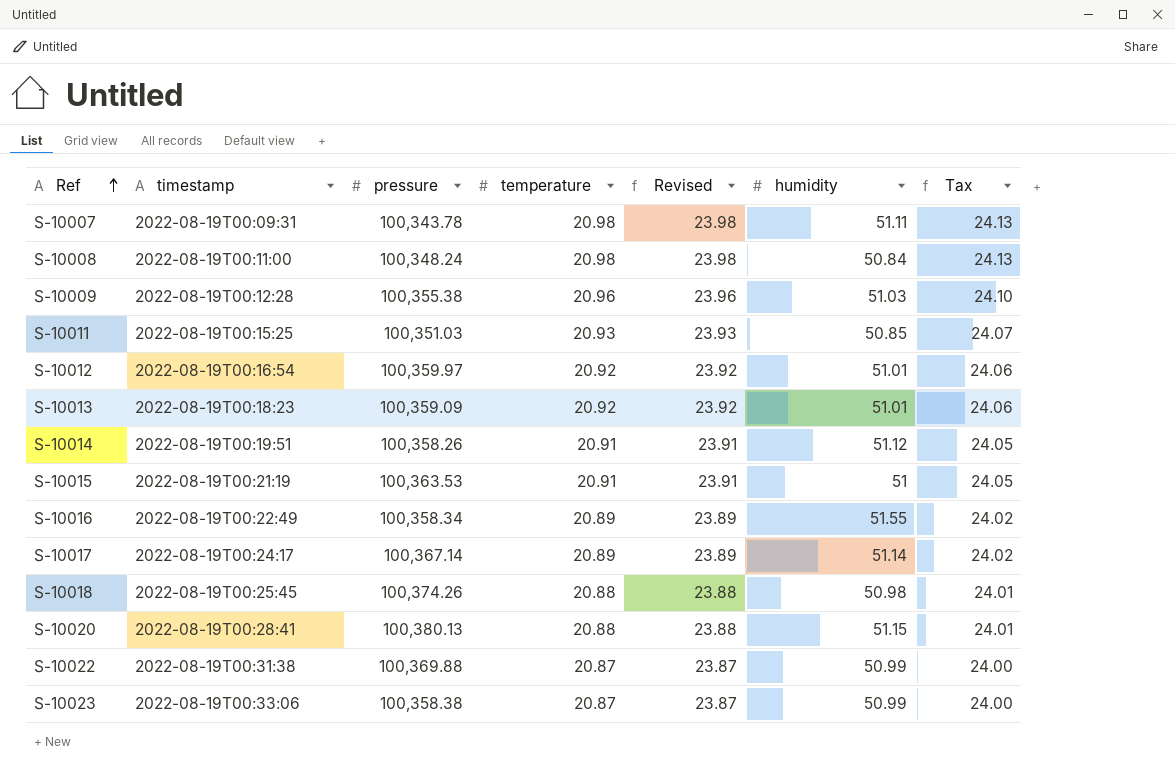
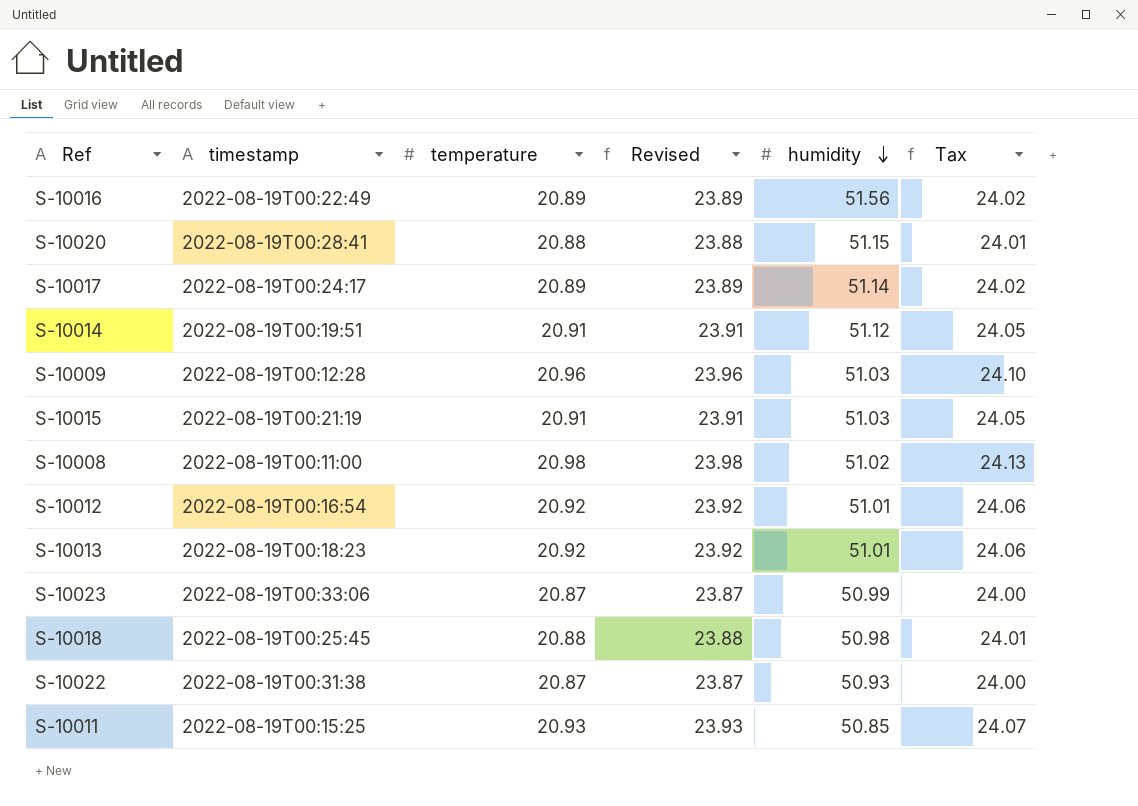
row order: Ref ascending -> humidity descending
column pressure | position: 3 -> none
row S-10007: 2022-08-19T00:09:31 | 100,343.78 | 20.98 | 23.98 | 51.11 | 24.13 -> none
S-10016 | humidity: 51.55 -> 51.56
S-10015 | humidity: 51 -> 51.03
S-10008 | humidity: 50.84 -> 51.02
S-10022 | humidity: 50.99 -> 50.93

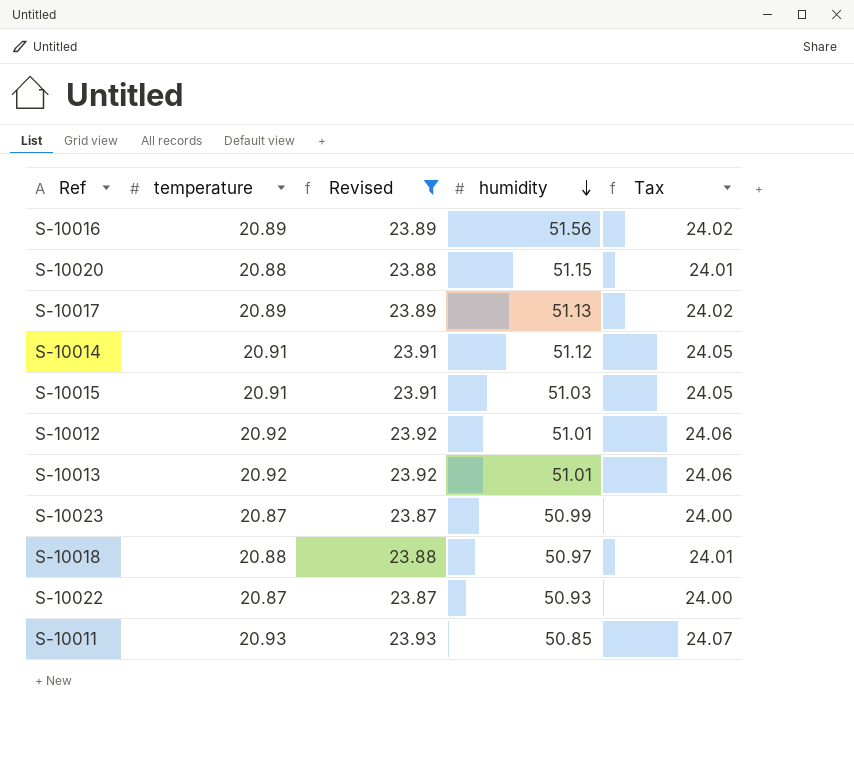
filter: none -> Revised <= 23.93
column timestamp | position: 2 -> none
S-10017 | humidity: 51.14 -> 51.13
S-10018 | humidity: 50.98 -> 50.97

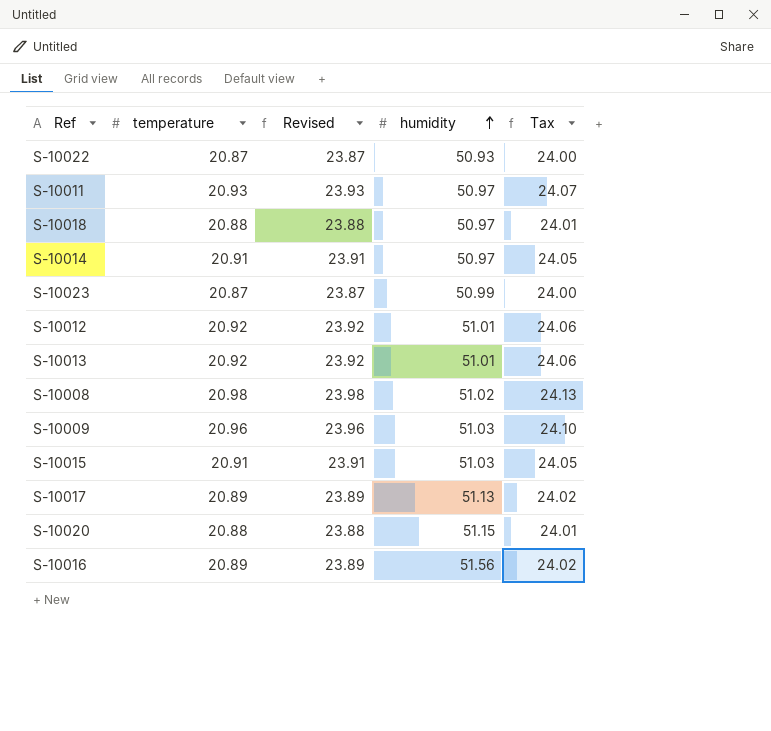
filter: Revised <= 23.93 -> none
row order: humidity descending -> humidity ascending
S-10011 | humidity: 50.85 -> 50.97
S-10014 | humidity: 51.12 -> 50.97

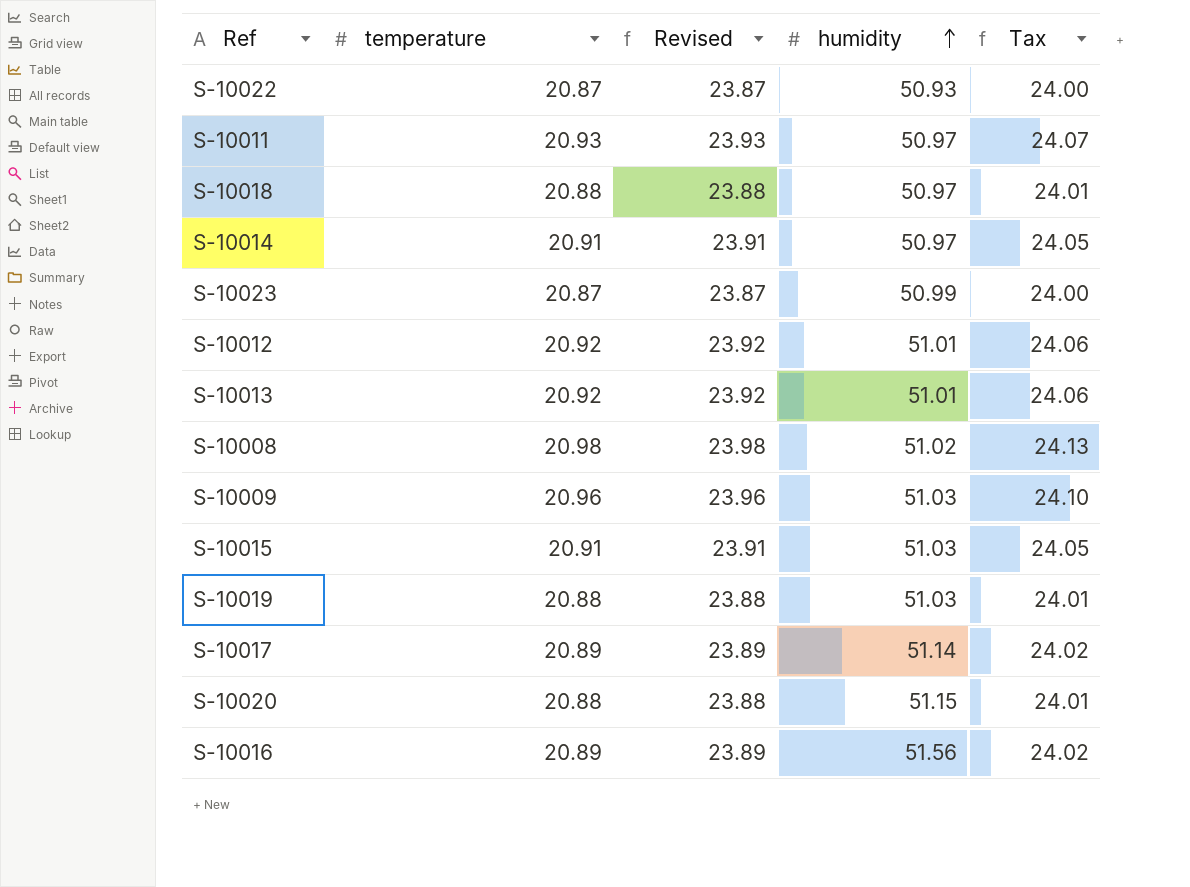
row S-10019: none -> 20.88 | 23.88 | 51.03 | 24.01
S-10017 | humidity: 51.13 -> 51.14

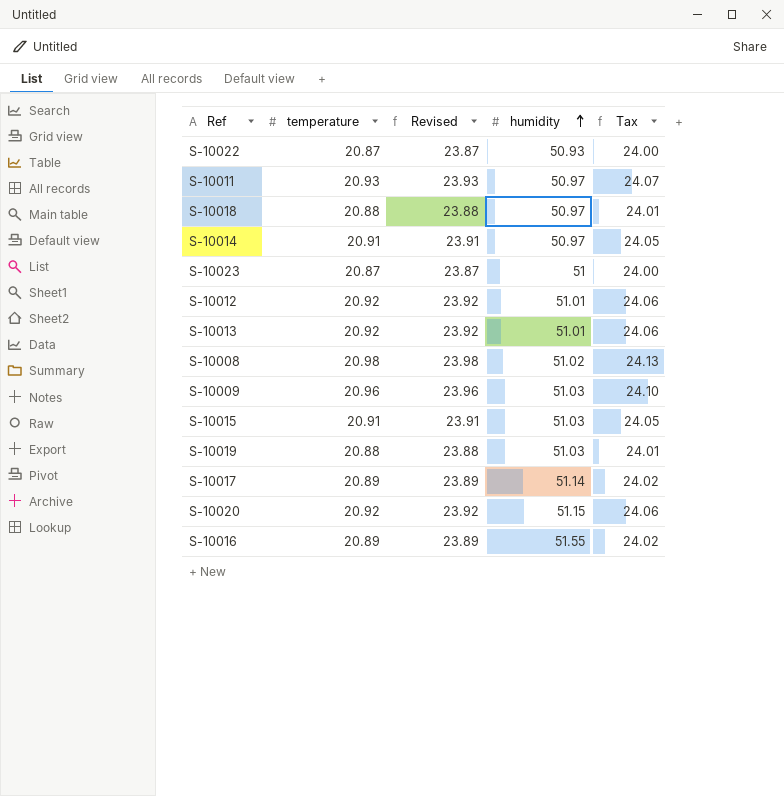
S-10023 | humidity: 50.99 -> 51
S-10020 | temperature: 20.88 -> 20.92
S-10020 | Revised: 23.88 -> 23.92
S-10020 | Tax: 24.01 -> 24.06
S-10016 | humidity: 51.56 -> 51.55

